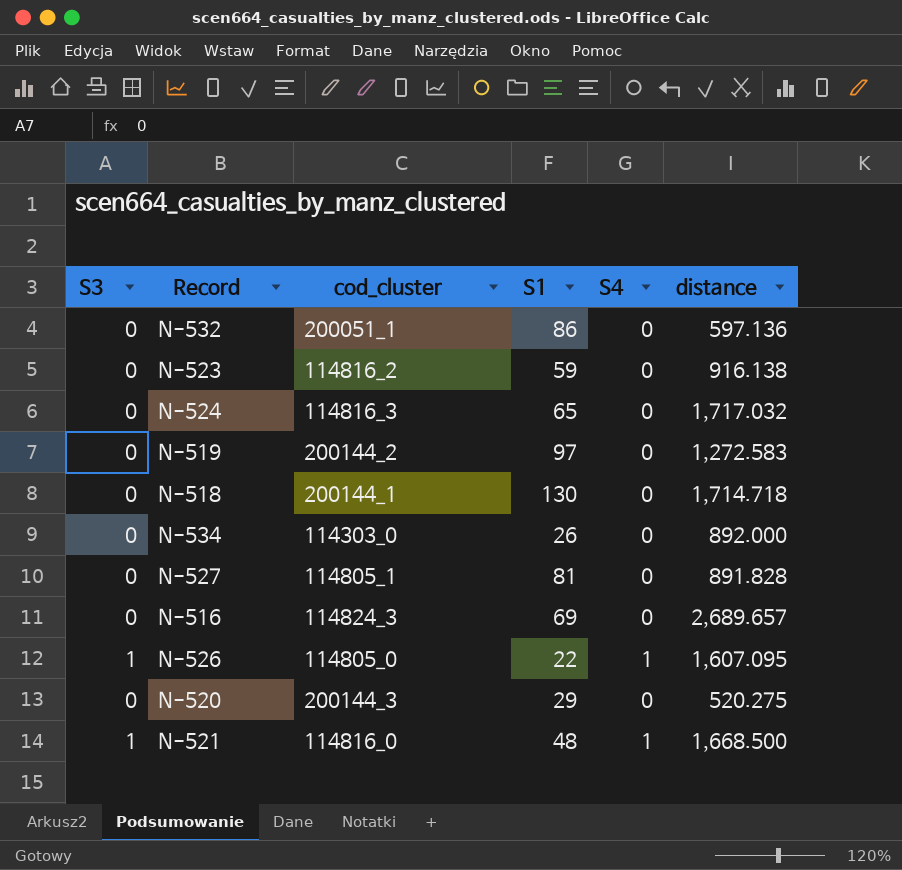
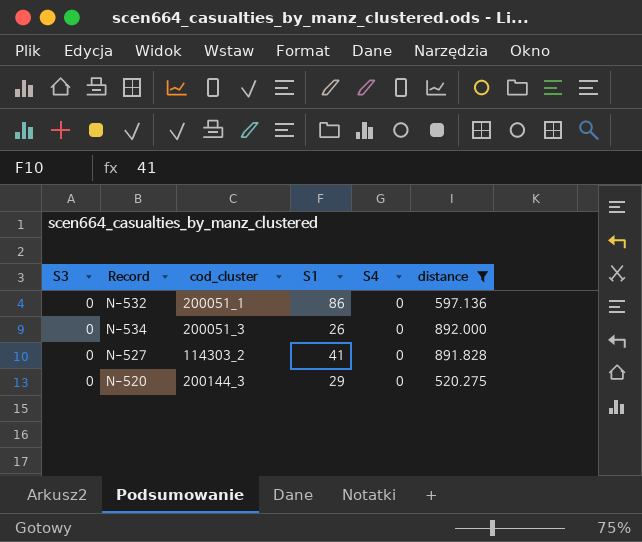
filter: none -> distance <= 892.000
N-534 | cod_cluster: 114303_0 -> 200051_3
N-527 | cod_cluster: 114805_1 -> 114303_2
N-527 | S1: 81 -> 41

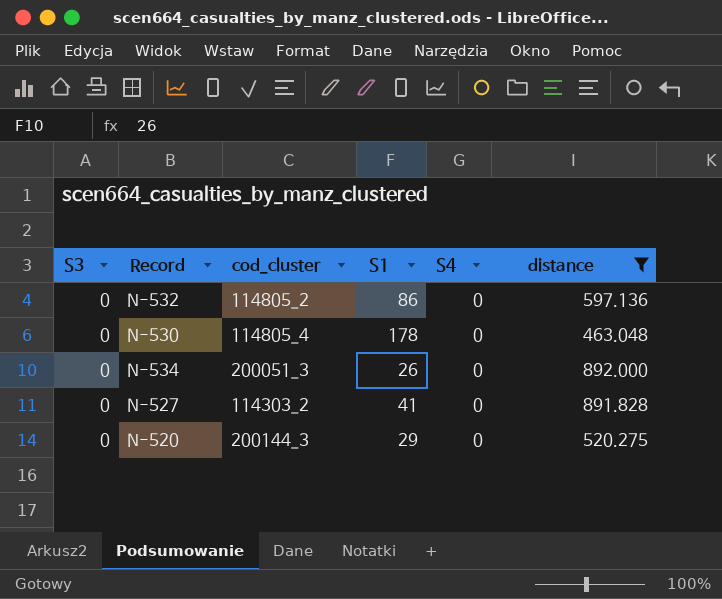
N-532 | cod_cluster: 200051_1 -> 114805_2
row N-530: none -> 0 | 114805_4 | 178 | 0 | 463.048

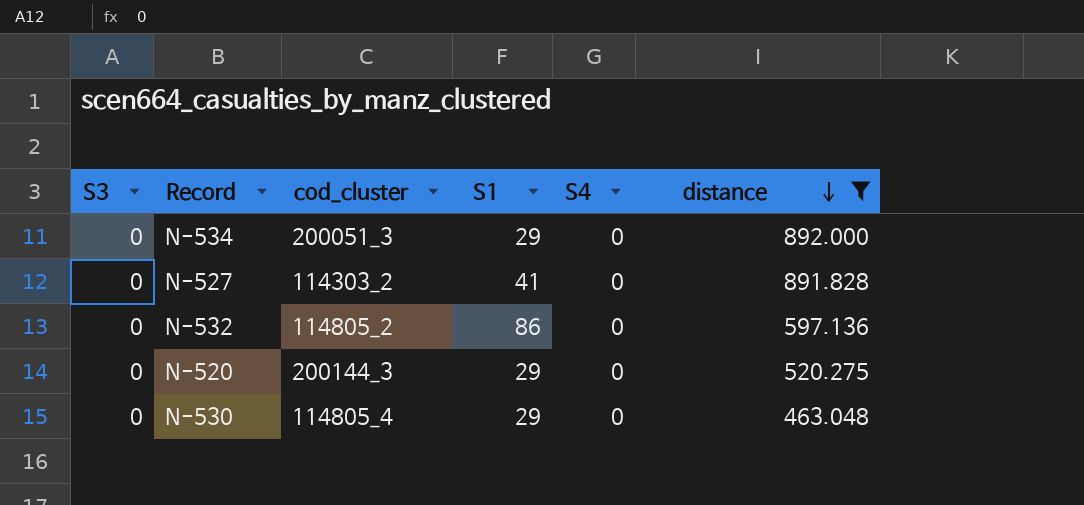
row order: none -> distance descending
N-534 | S1: 26 -> 29
N-530 | S1: 178 -> 29

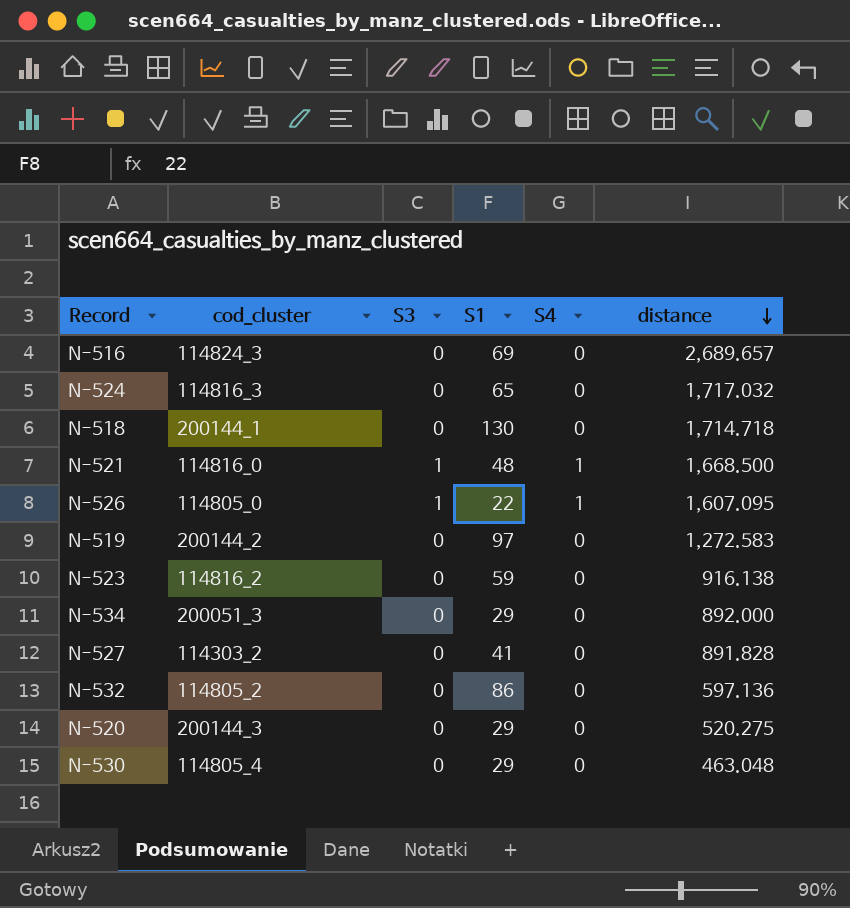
filter: distance <= 892.000 -> none
column S3 | position: 1 -> 3

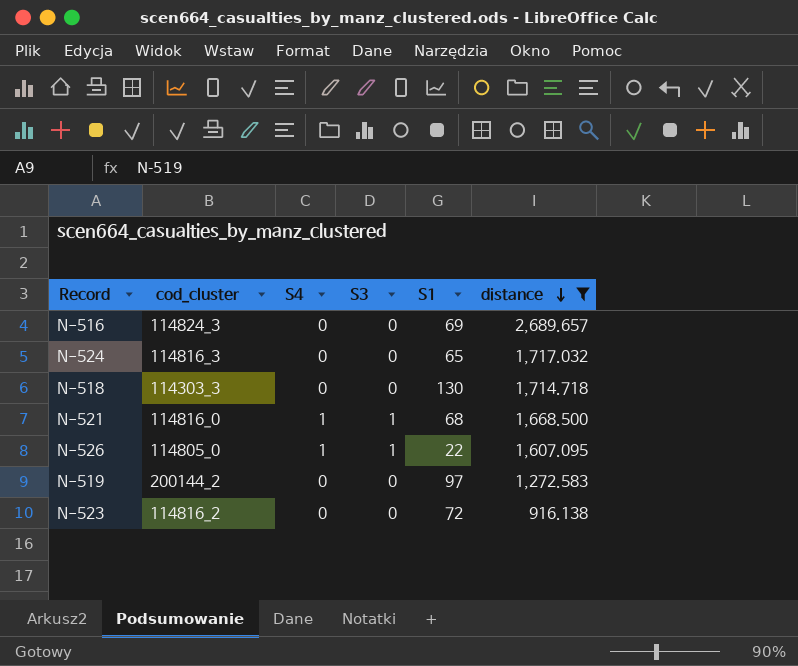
filter: none -> distance >= 916.138
column S4 | position: 5 -> 3
N-518 | cod_cluster: 200144_1 -> 114303_3
N-521 | S1: 48 -> 68
N-523 | S1: 59 -> 72

